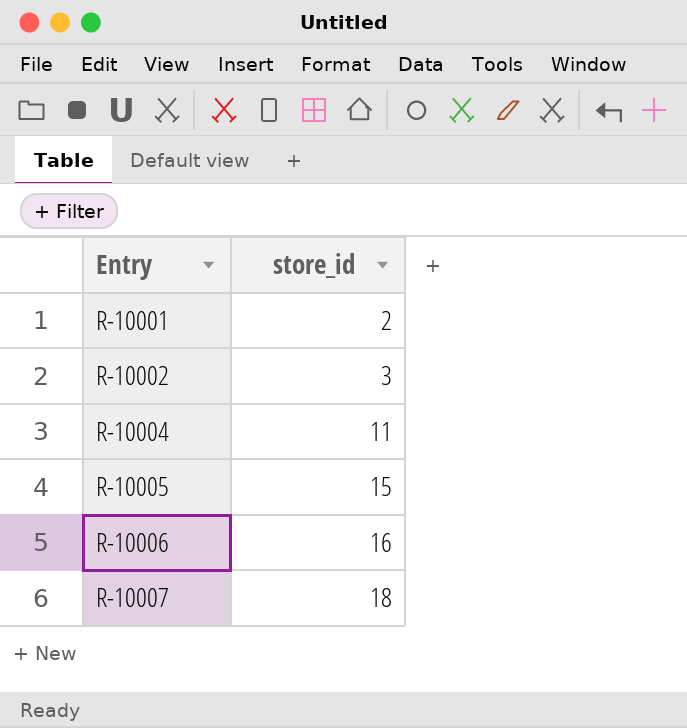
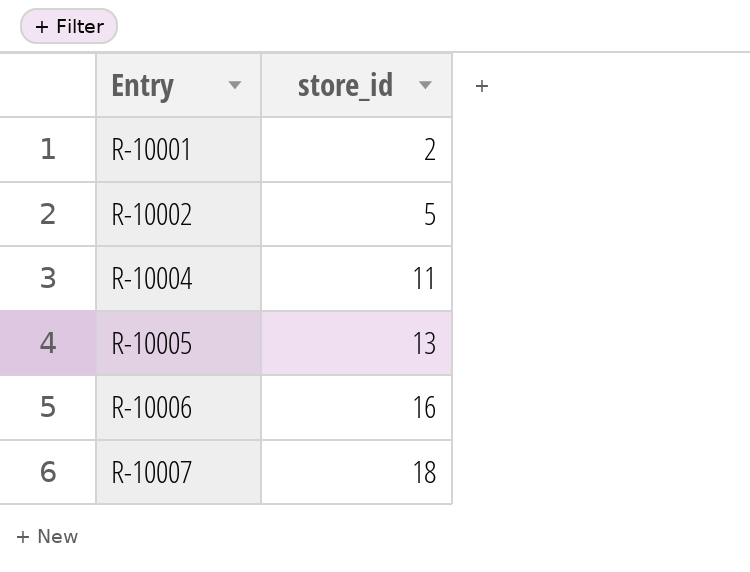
R-10002 | store_id: 3 -> 5
R-10005 | store_id: 15 -> 13

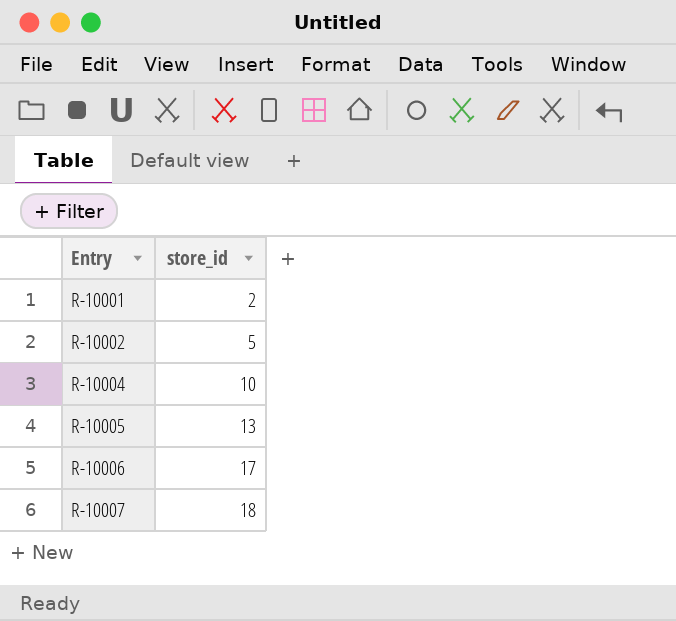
R-10004 | store_id: 11 -> 10
R-10006 | store_id: 16 -> 17

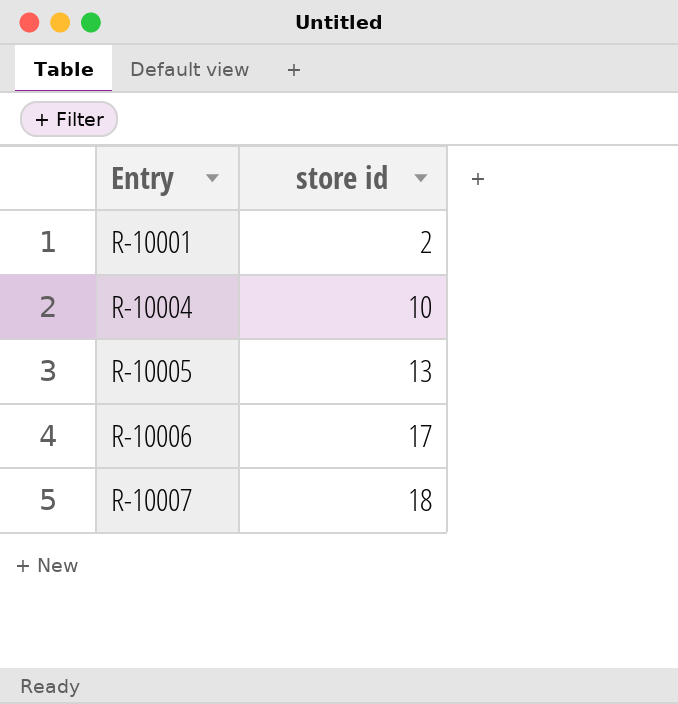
column name: store_id -> store id
row R-10002: 5 -> none

